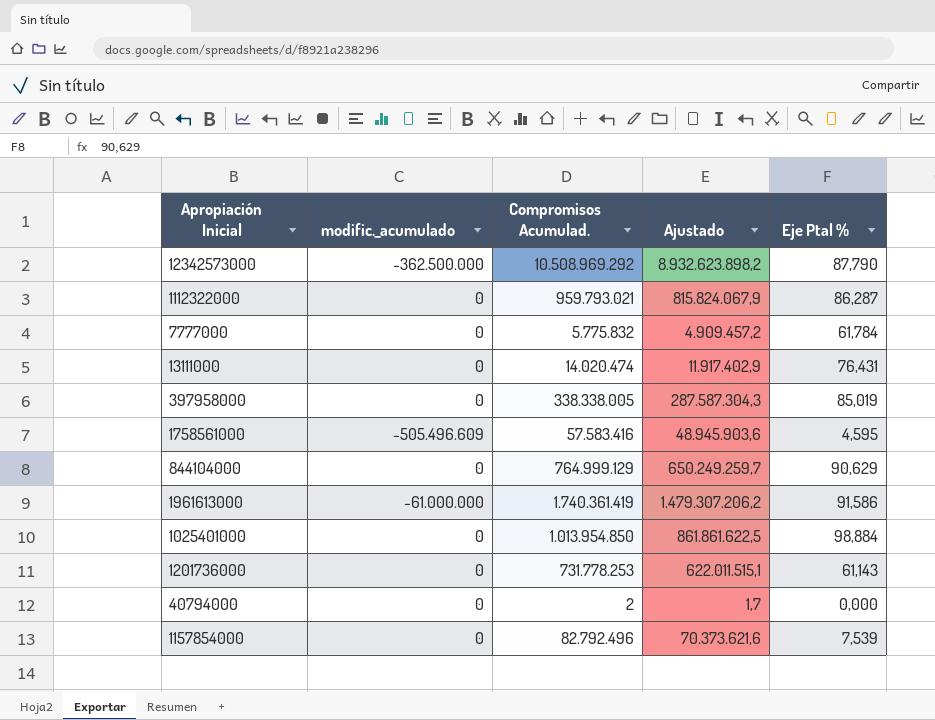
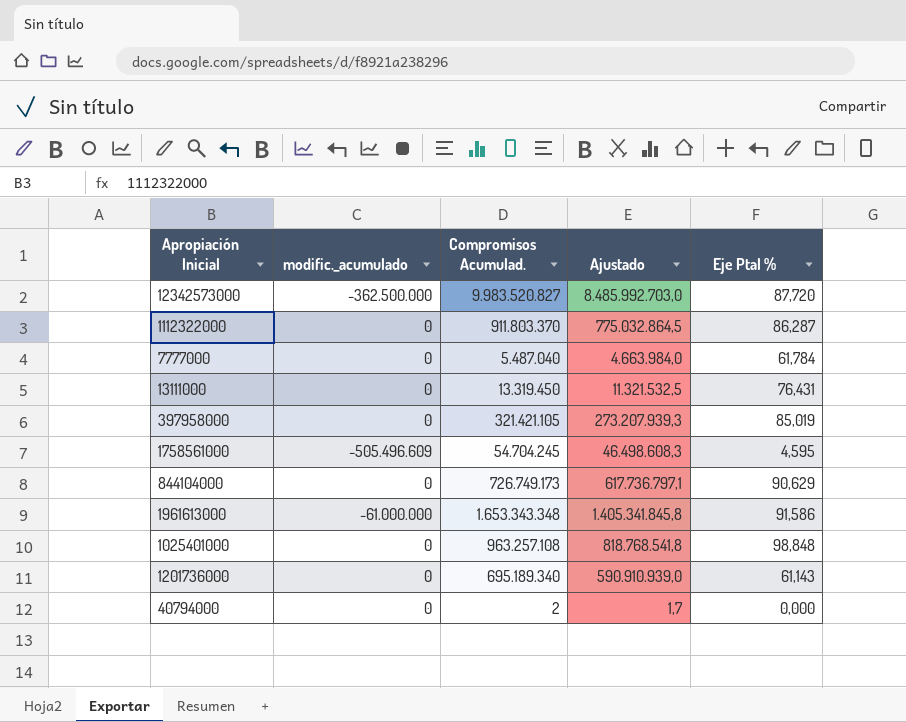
row 1157854000: 0 | 82.792.496 | 70.373.621,6 | 7,539 -> none
12342573000 | Compromisos Acumulad.: 10.508.969.292 -> 9.983.520.827
12342573000 | Ajustado: 8.932.623.898,2 -> 8.485.992.703,0
12342573000 | Eje Ptal %: 87,790 -> 87,720
1112322000 | Compromisos Acumulad.: 959.793.021 -> 911.803.370
1112322000 | Ajustado: 815.824.067,9 -> 775.032.864,5
7777000 | Compromisos Acumulad.: 5.775.832 -> 5.487.040
7777000 | Ajustado: 4.909.457,2 -> 4.663.984,0
13111000 | Compromisos Acumulad.: 14.020.474 -> 13.319.450
13111000 | Ajustado: 11.917.402,9 -> 11.321.532,5
397958000 | Compromisos Acumulad.: 338.338.005 -> 321.421.105
397958000 | Ajustado: 287.587.304,3 -> 273.207.939,3
1758561000 | Compromisos Acumulad.: 57.583.416 -> 54.704.245
1758561000 | Ajustado: 48.945.903,6 -> 46.498.608,3
844104000 | Compromisos Acumulad.: 764.999.129 -> 726.749.173
844104000 | Ajustado: 650.249.259,7 -> 617.736.797,1
1961613000 | Compromisos Acumulad.: 1.740.361.419 -> 1.653.343.348
1961613000 | Ajustado: 1.479.307.206,2 -> 1.405.341.845,8
1025401000 | Compromisos Acumulad.: 1.013.954.850 -> 963.257.108
1025401000 | Ajustado: 861.861.622,5 -> 818.768.541,8
1025401000 | Eje Ptal %: 98,884 -> 98,848
1201736000 | Compromisos Acumulad.: 731.778.253 -> 695.189.340
1201736000 | Ajustado: 622.011.515,1 -> 590.910.939,0

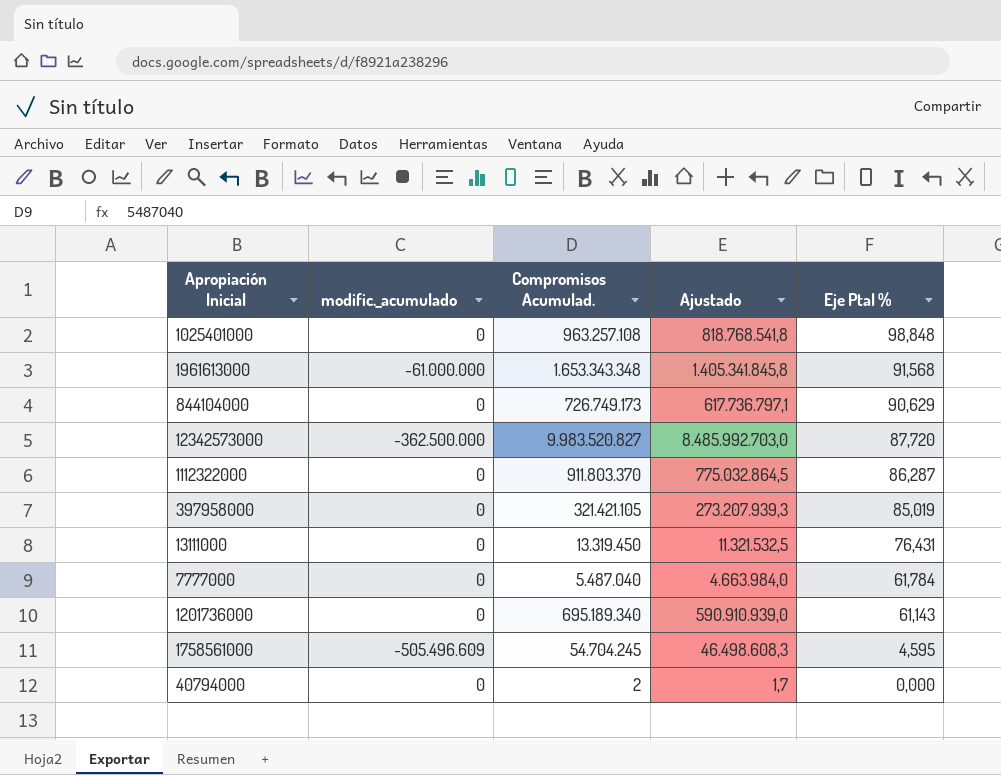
row order: none -> Eje Ptal % descending
1961613000 | Eje Ptal %: 91,586 -> 91,568

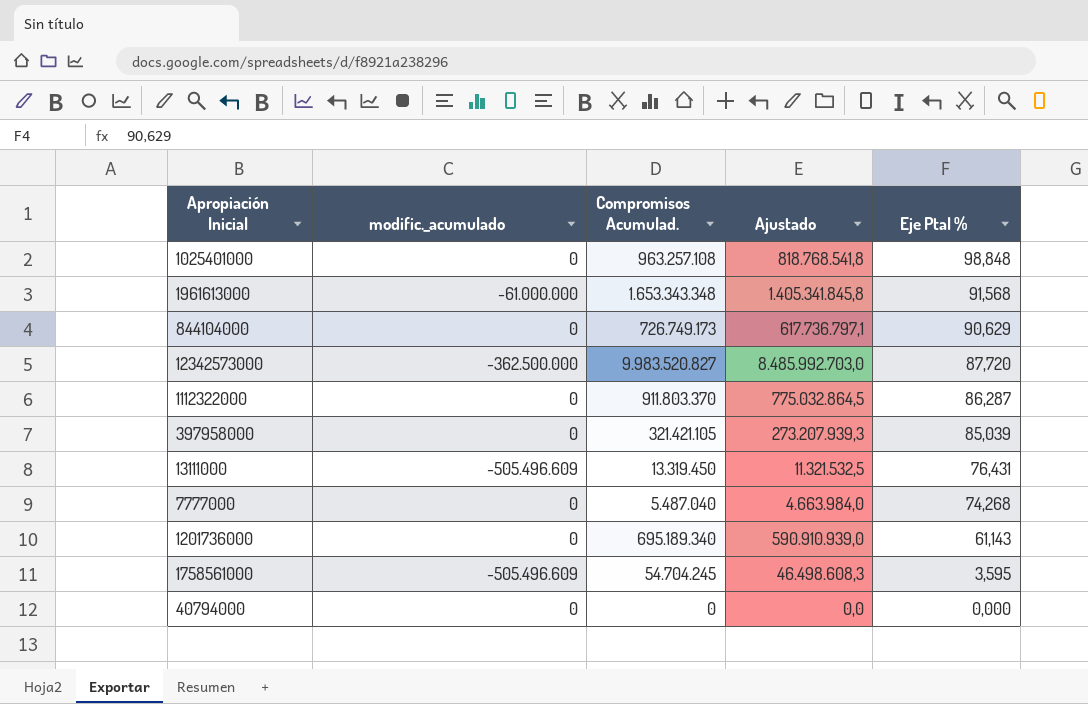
397958000 | Eje Ptal %: 85,019 -> 85,039
13111000 | modific._acumulado: 0 -> -505.496.609
7777000 | Eje Ptal %: 61,784 -> 74,268
1758561000 | Eje Ptal %: 4,595 -> 3,595
40794000 | Compromisos Acumulad.: 2 -> 0
40794000 | Ajustado: 1,7 -> 0,0

